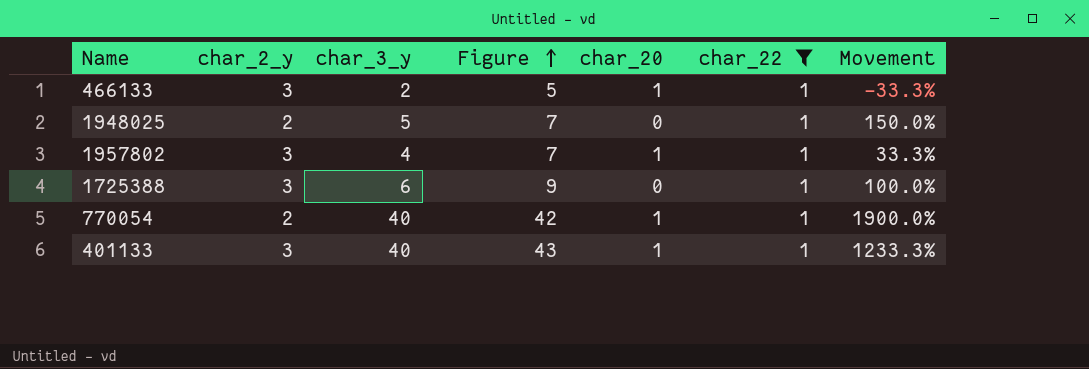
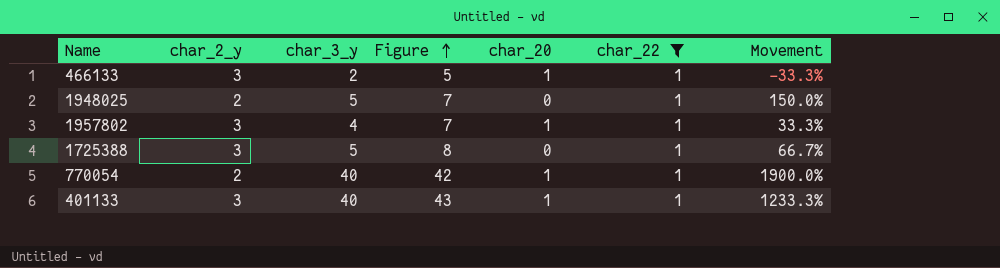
1725388 | char_3_y: 6 -> 5
1725388 | Figure: 9 -> 8
1725388 | Movement: 100.0% -> 66.7%

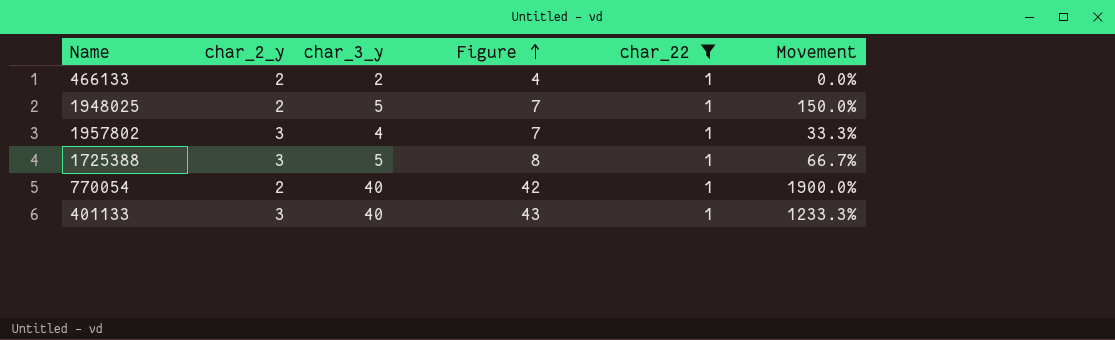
column char_20 | position: 5 -> none
466133 | char_2_y: 3 -> 2
466133 | Figure: 5 -> 4
466133 | Movement: -33.3% -> 0.0%

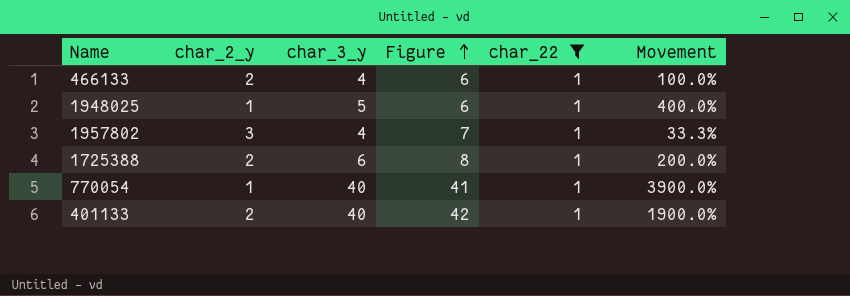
466133 | char_3_y: 2 -> 4
466133 | Figure: 4 -> 6
466133 | Movement: 0.0% -> 100.0%
1948025 | char_2_y: 2 -> 1
1948025 | Figure: 7 -> 6
1948025 | Movement: 150.0% -> 400.0%
1725388 | char_2_y: 3 -> 2
1725388 | char_3_y: 5 -> 6
1725388 | Movement: 66.7% -> 200.0%
770054 | char_2_y: 2 -> 1
770054 | Figure: 42 -> 41
770054 | Movement: 1900.0% -> 3900.0%
401133 | char_2_y: 3 -> 2
401133 | Figure: 43 -> 42
401133 | Movement: 1233.3% -> 1900.0%

